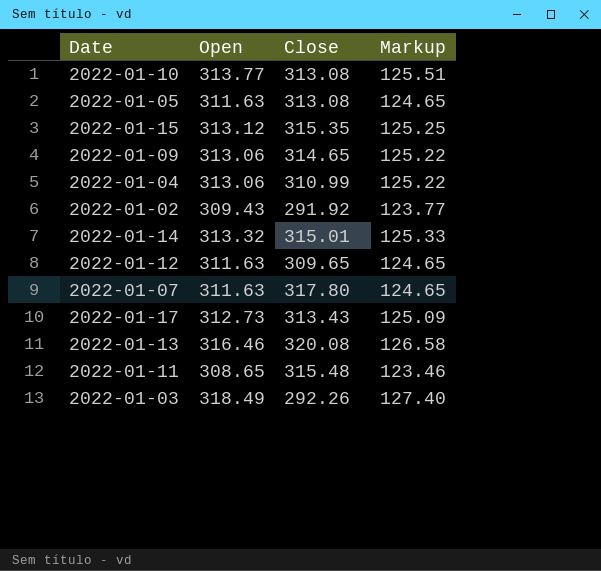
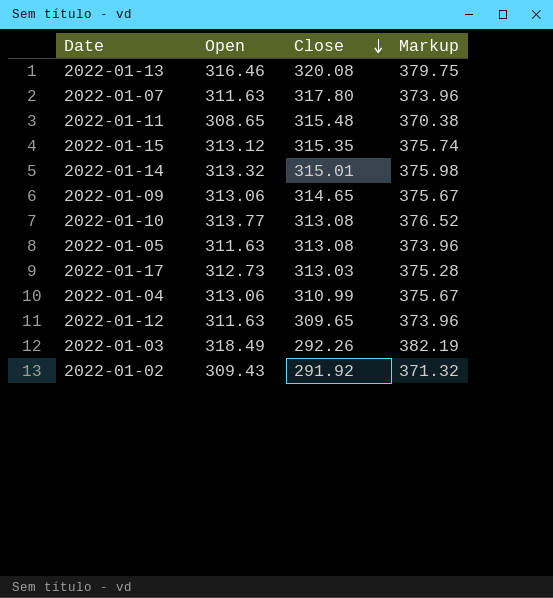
row order: none -> Close descending
column Markup | formula: [Open] * 0.4 -> [Open] * 1.2
2022-01-17 | Close: 313.43 -> 313.03

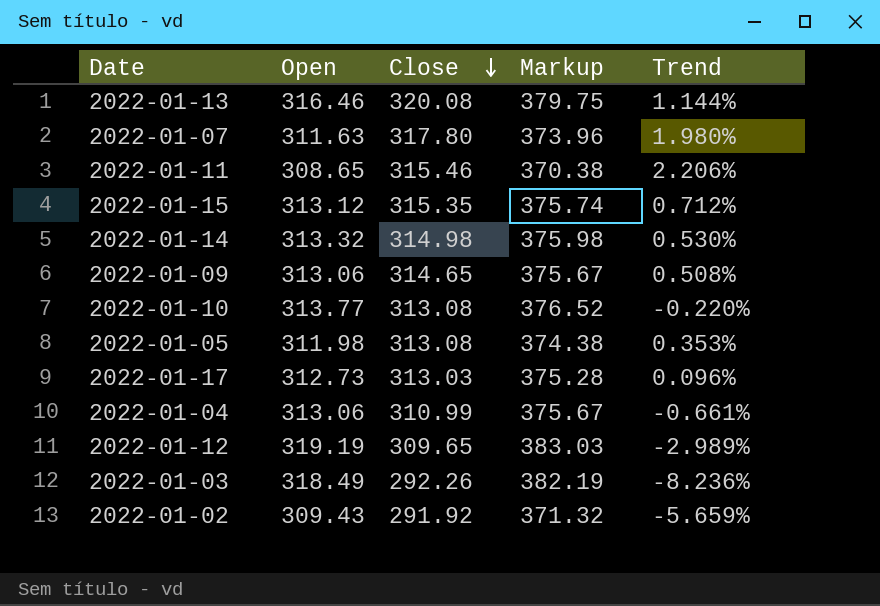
column Trend | formula: none -> ([Close] - [Open]) / [Open]
2022-01-11 | Close: 315.48 -> 315.46
2022-01-14 | Close: 315.01 -> 314.98
2022-01-05 | Open: 311.63 -> 311.98
2022-01-05 | Markup: 373.96 -> 374.38
2022-01-12 | Open: 311.63 -> 319.19
2022-01-12 | Markup: 373.96 -> 383.03

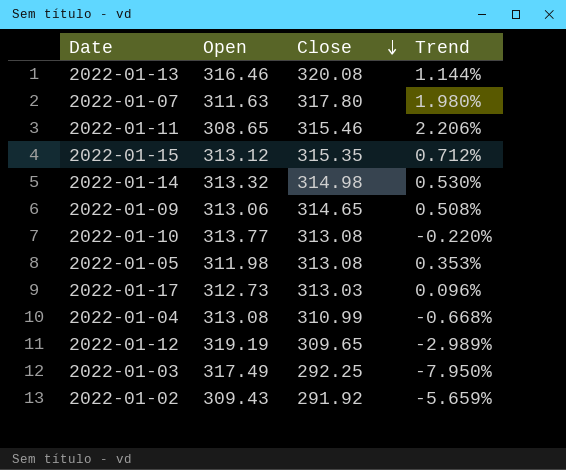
column Markup | formula: [Open] * 1.2 -> none
2022-01-04 | Open: 313.06 -> 313.08
2022-01-04 | Trend: -0.661% -> -0.668%
2022-01-03 | Open: 318.49 -> 317.49
2022-01-03 | Close: 292.26 -> 292.25
2022-01-03 | Trend: -8.236% -> -7.950%

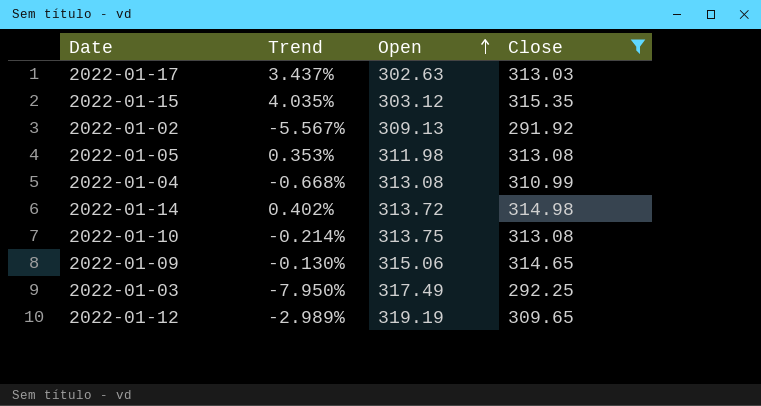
filter: none -> Close <= 315.35
row order: Close descending -> Open ascending
column Trend | position: 4 -> 2
2022-01-17 | Trend: 0.096% -> 3.437%
2022-01-17 | Open: 312.73 -> 302.63
2022-01-15 | Trend: 0.712% -> 4.035%
2022-01-15 | Open: 313.12 -> 303.12
2022-01-02 | Trend: -5.659% -> -5.567%
2022-01-02 | Open: 309.43 -> 309.13
2022-01-14 | Trend: 0.530% -> 0.402%
2022-01-14 | Open: 313.32 -> 313.72
2022-01-10 | Trend: -0.220% -> -0.214%
2022-01-10 | Open: 313.77 -> 313.75
2022-01-09 | Trend: 0.508% -> -0.130%
2022-01-09 | Open: 313.06 -> 315.06

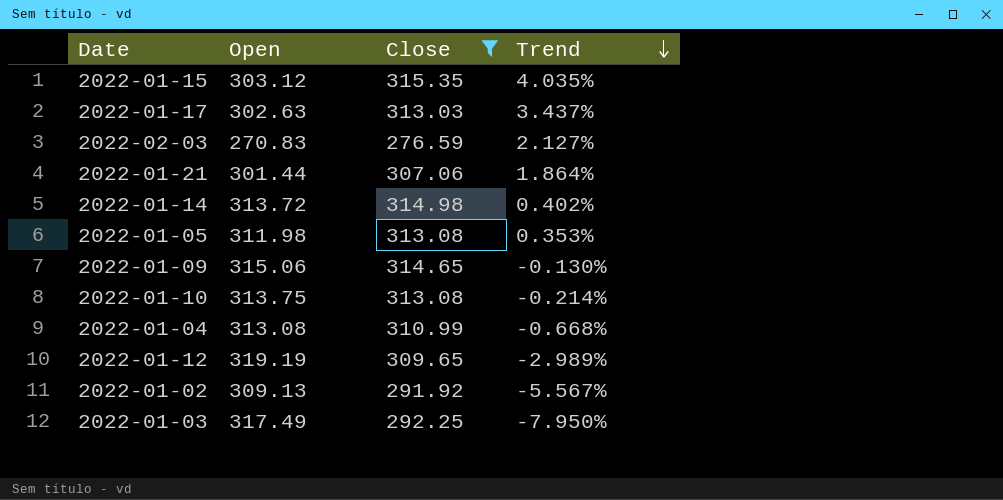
row order: Open ascending -> Trend descending
column Trend | position: 2 -> 4
row 2022-02-03: none -> 270.83 | 276.59 | 2.127%
row 2022-01-21: none -> 301.44 | 307.06 | 1.864%

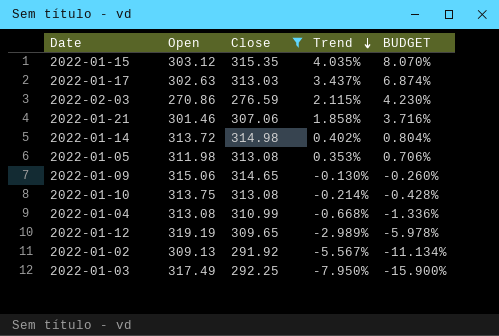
column BUDGET | formula: none -> [Trend] * 2
2022-02-03 | Open: 270.83 -> 270.86
2022-02-03 | Trend: 2.127% -> 2.115%
2022-01-21 | Open: 301.44 -> 301.46
2022-01-21 | Trend: 1.864% -> 1.858%

